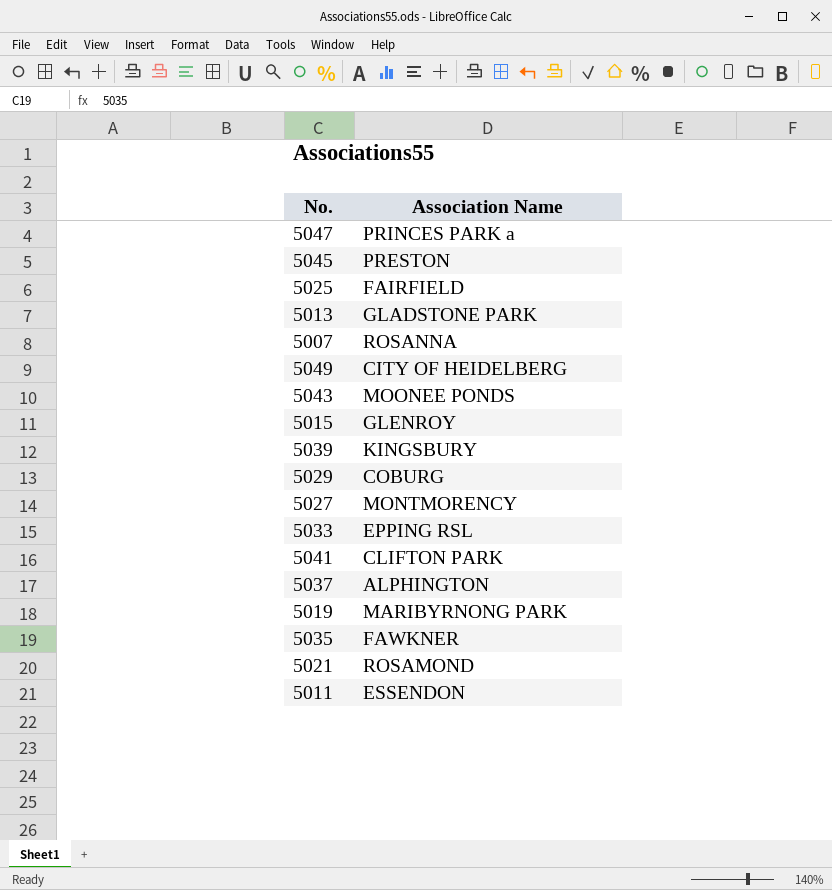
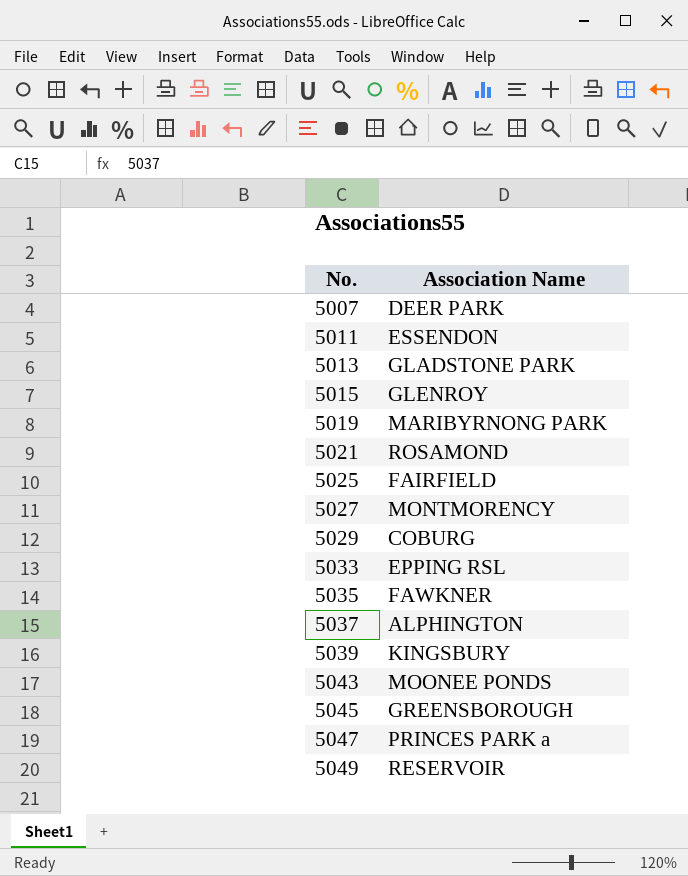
row order: none -> No. ascending
row 5041: CLIFTON PARK -> none
5007 | Association Name: ROSANNA -> DEER PARK
5045 | Association Name: PRESTON -> GREENSBOROUGH
5049 | Association Name: CITY OF HEIDELBERG -> RESERVOIR

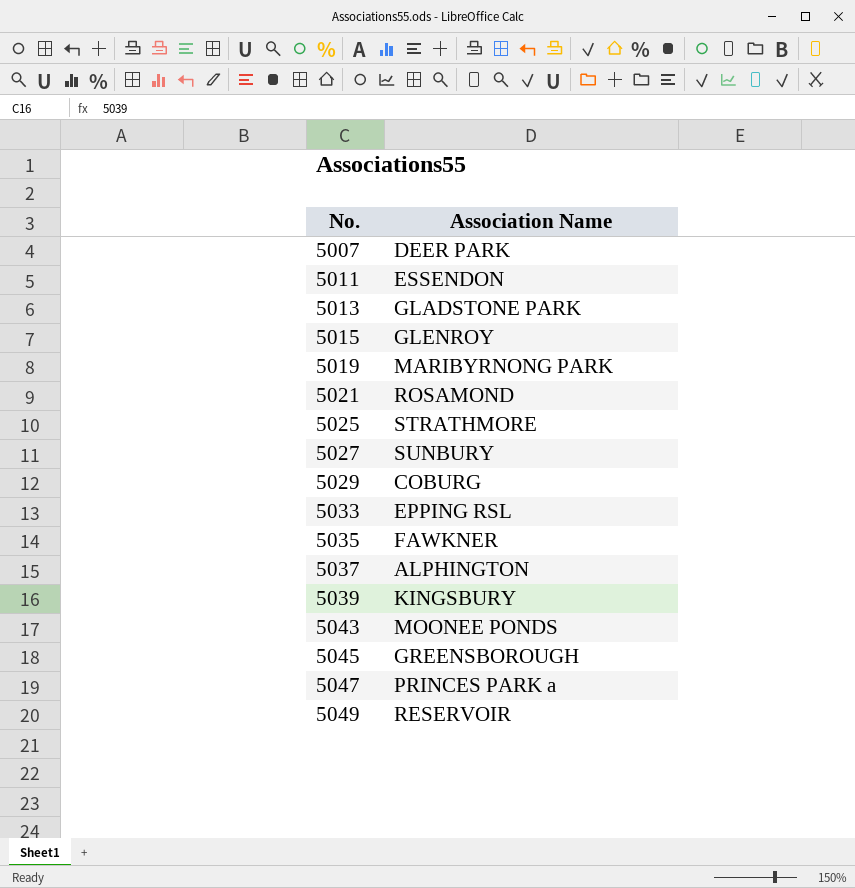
5025 | Association Name: FAIRFIELD -> STRATHMORE
5027 | Association Name: MONTMORENCY -> SUNBURY

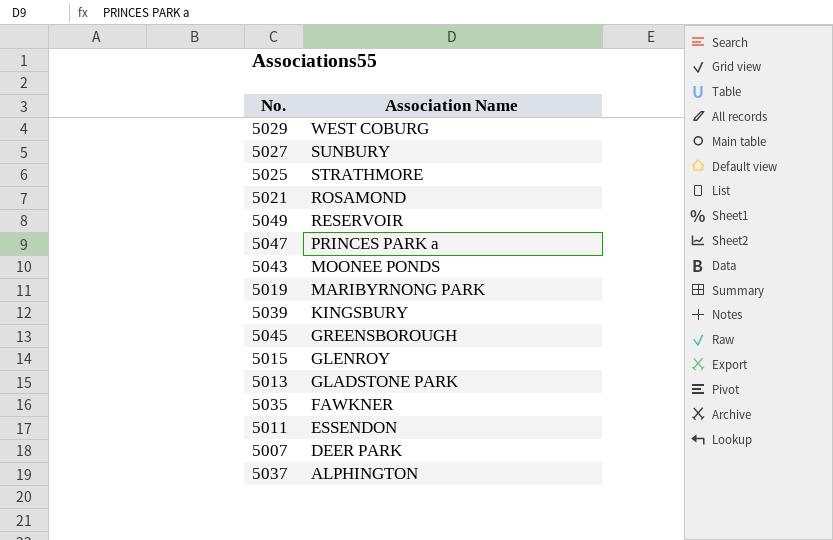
row order: No. ascending -> Association Name descending
row 5033: EPPING RSL -> none
5029 | Association Name: COBURG -> WEST COBURG

